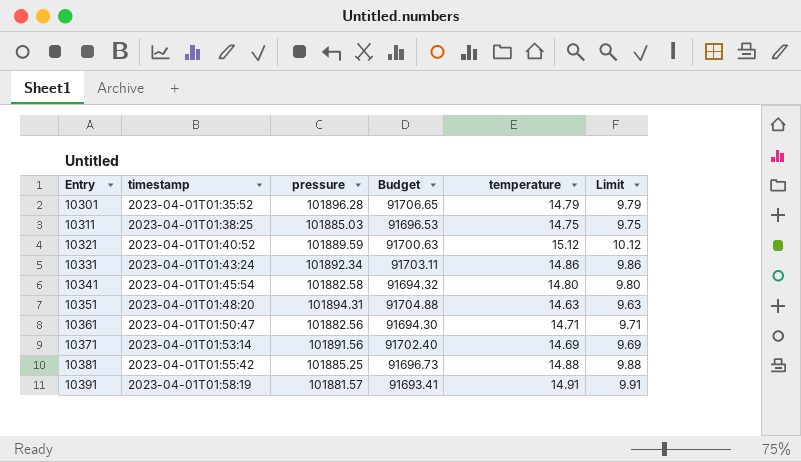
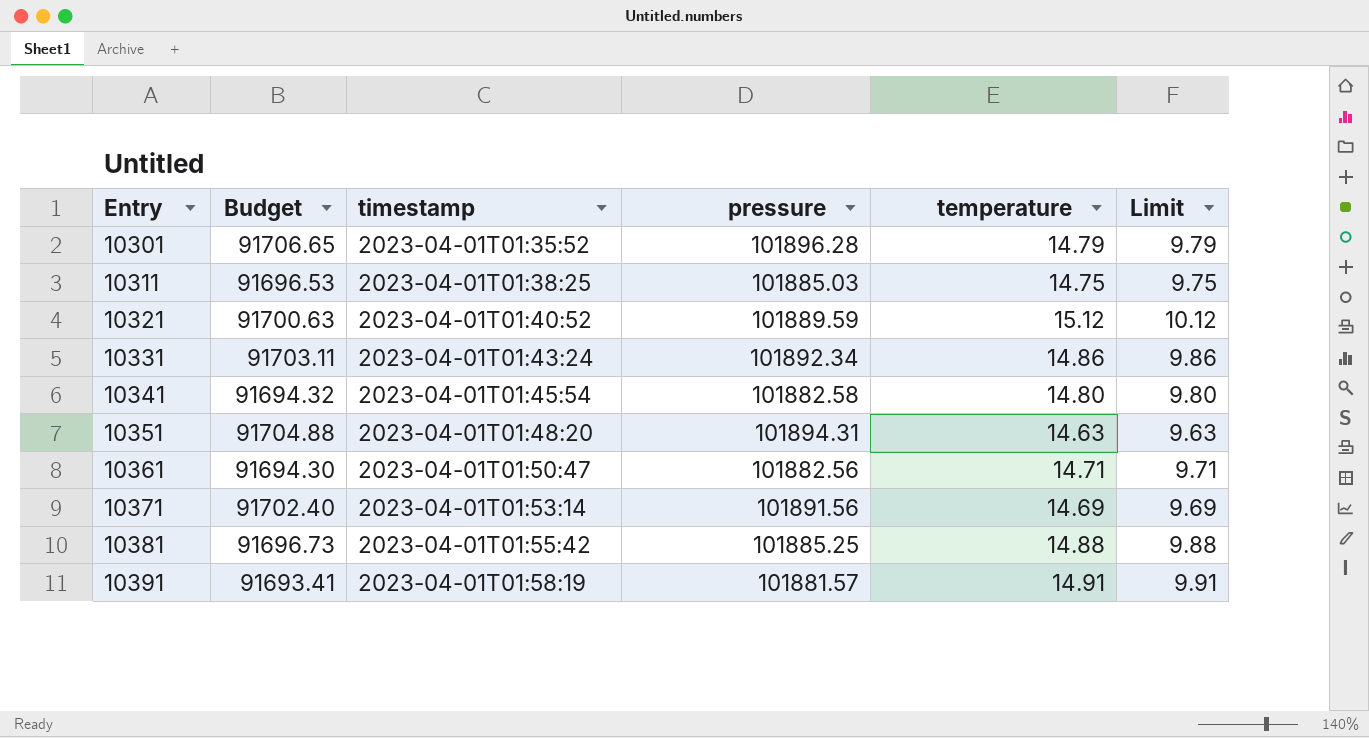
column Budget | position: 4 -> 2

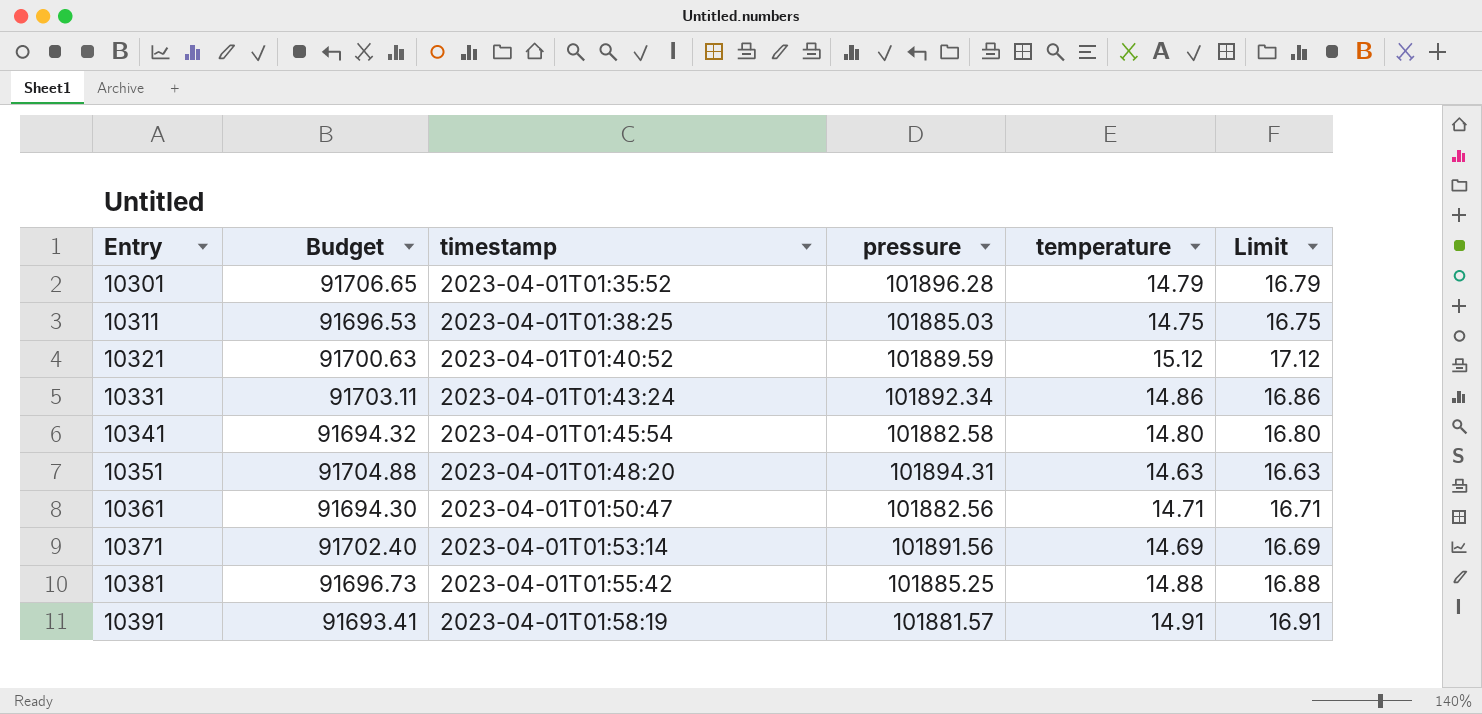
column Limit | formula: [temperature] - 5 -> [temperature] + 2

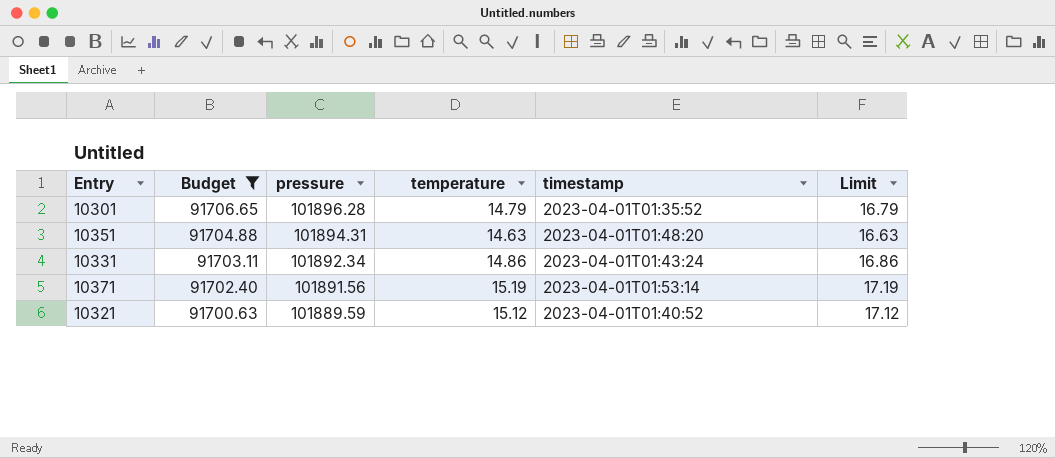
filter: none -> Budget >= 91700.63
row order: Entry ascending -> Budget descending
column timestamp | position: 3 -> 5
10371 | temperature: 14.69 -> 15.19
10371 | Limit: 16.69 -> 17.19

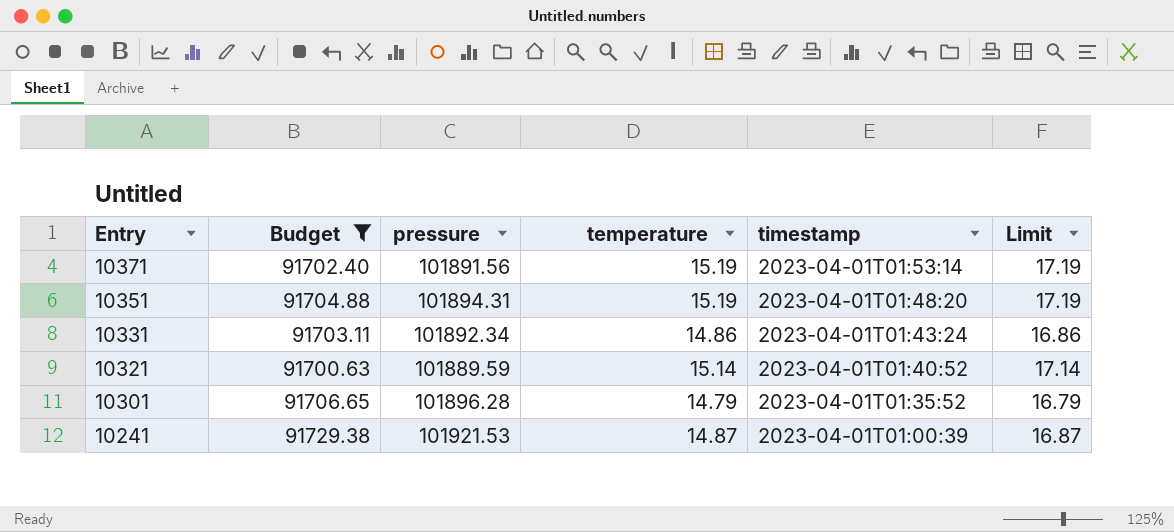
row order: Budget descending -> Entry descending
10351 | temperature: 14.63 -> 15.19
10351 | Limit: 16.63 -> 17.19
10321 | temperature: 15.12 -> 15.14
10321 | Limit: 17.12 -> 17.14
row 10241: none -> 91729.38 | 101921.53 | 14.87 | 2023-04-01T01:00:39 | 16.87

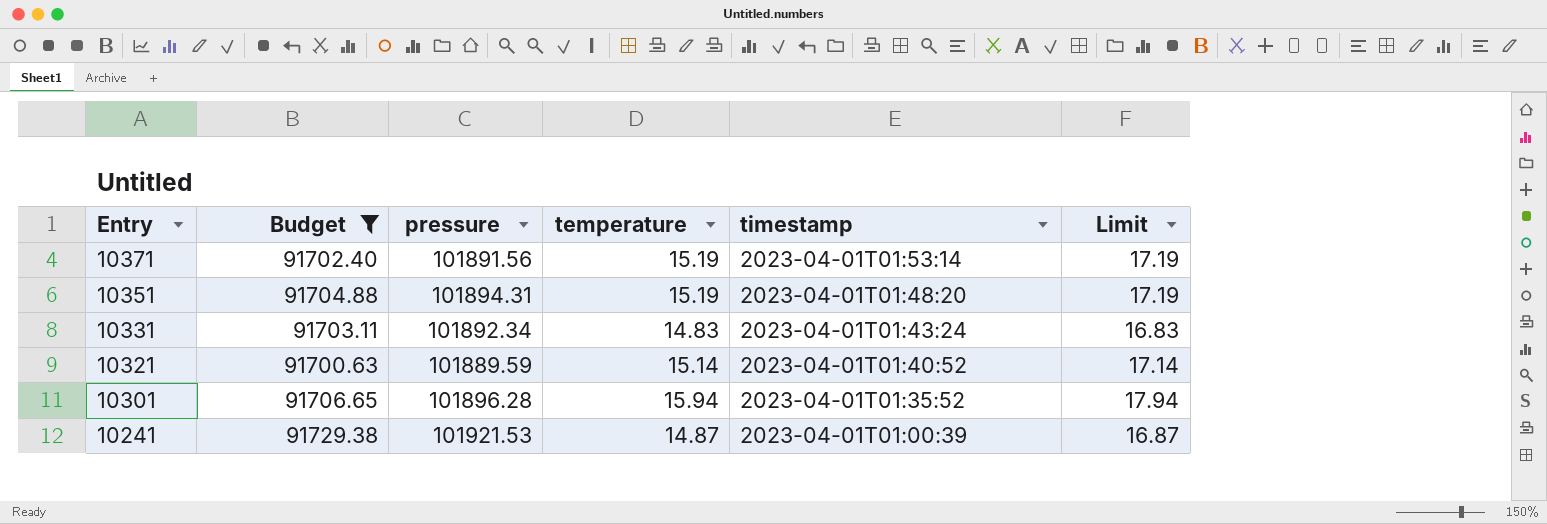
10331 | temperature: 14.86 -> 14.83
10331 | Limit: 16.86 -> 16.83
10301 | temperature: 14.79 -> 15.94
10301 | Limit: 16.79 -> 17.94

